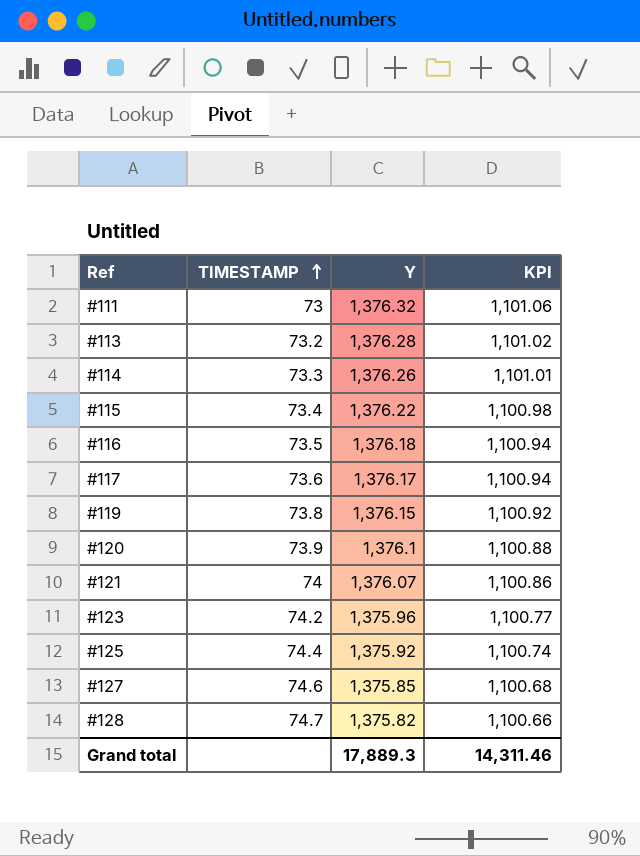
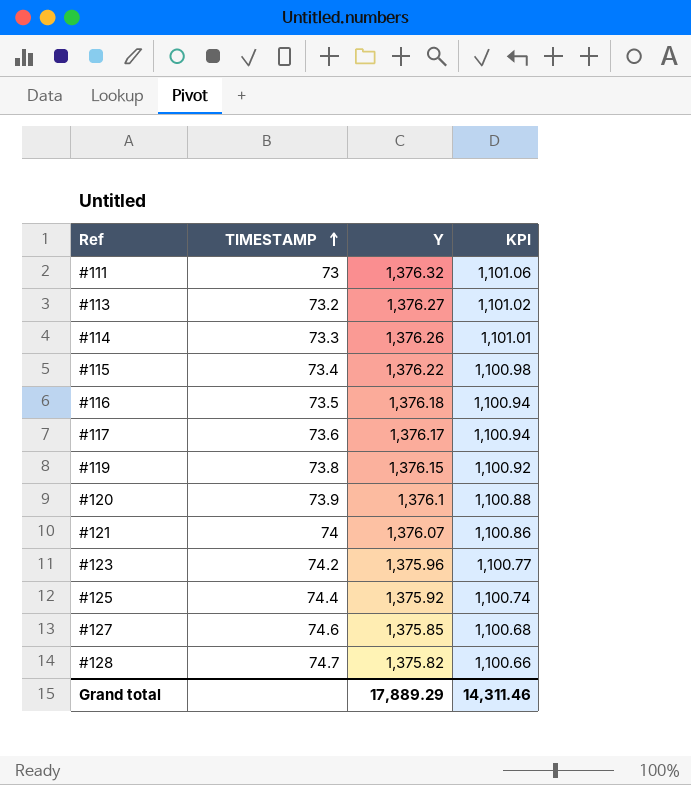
#113 | Y: 1,376.28 -> 1,376.27
Grand total | Y: 17,889.3 -> 17,889.29

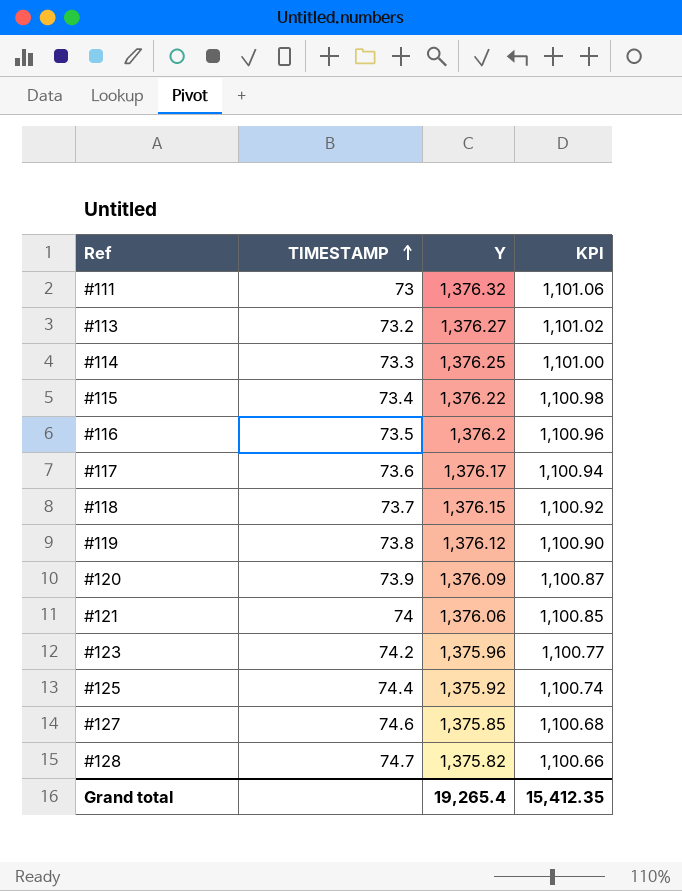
#114 | Y: 1,376.26 -> 1,376.25
#114 | KPI: 1,101.01 -> 1,101.00
#116 | Y: 1,376.18 -> 1,376.2
#116 | KPI: 1,100.94 -> 1,100.96
row #118: none -> 73.7 | 1,376.15 | 1,100.92
#119 | Y: 1,376.15 -> 1,376.12
#119 | KPI: 1,100.92 -> 1,100.90
#120 | Y: 1,376.1 -> 1,376.09
#120 | KPI: 1,100.88 -> 1,100.87
#121 | Y: 1,376.07 -> 1,376.06
#121 | KPI: 1,100.86 -> 1,100.85
Grand total | Y: 17,889.29 -> 19,265.4
Grand total | KPI: 14,311.46 -> 15,412.35

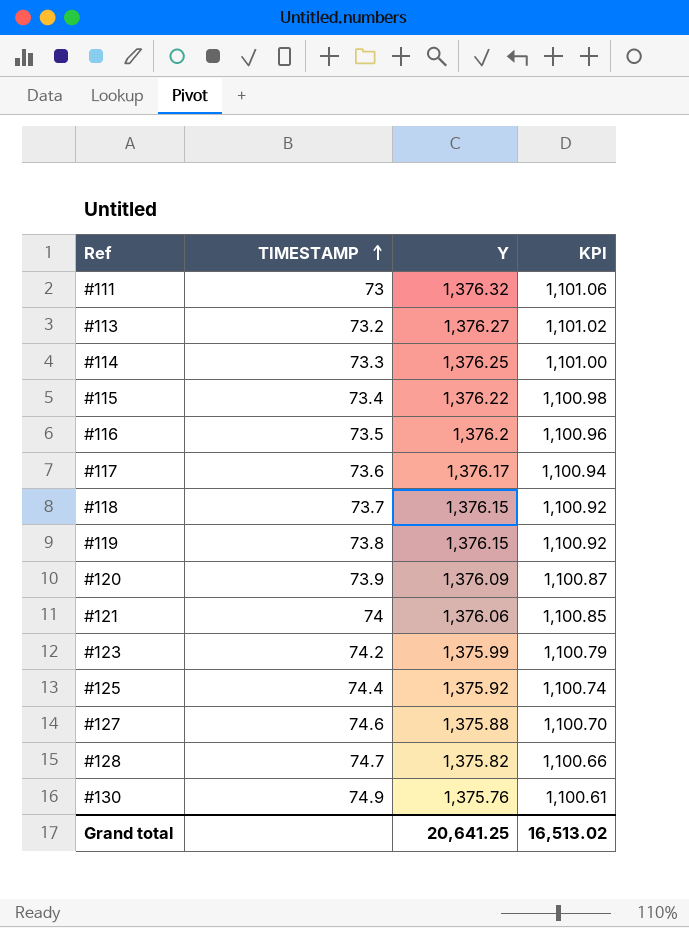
#119 | Y: 1,376.12 -> 1,376.15
#119 | KPI: 1,100.90 -> 1,100.92
#123 | Y: 1,375.96 -> 1,375.99
#123 | KPI: 1,100.77 -> 1,100.79
#127 | Y: 1,375.85 -> 1,375.88
#127 | KPI: 1,100.68 -> 1,100.70
row #130: none -> 74.9 | 1,375.76 | 1,100.61
Grand total | Y: 19,265.4 -> 20,641.25
Grand total | KPI: 15,412.35 -> 16,513.02

